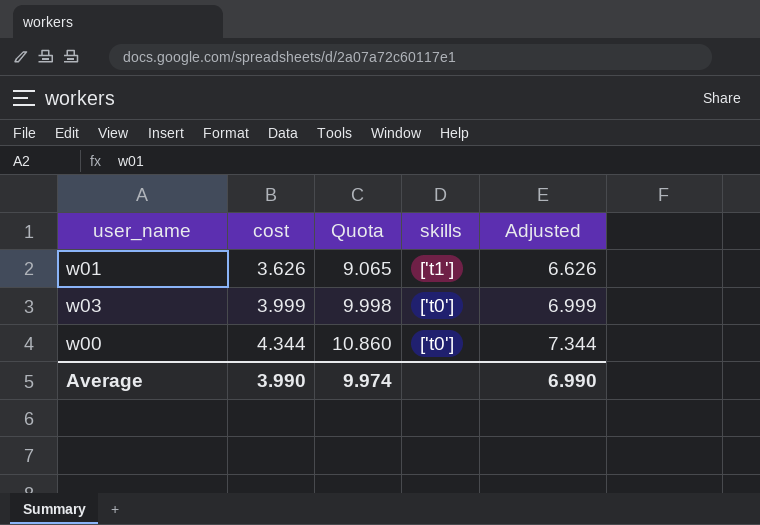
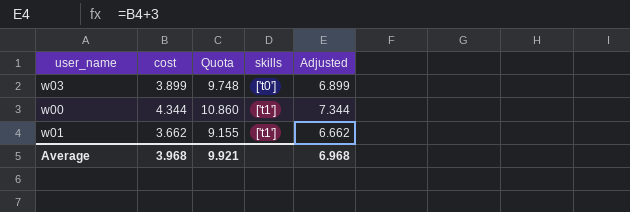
row order: cost ascending -> skills ascending
w03 | cost: 3.999 -> 3.899
w03 | Quota: 9.998 -> 9.748
w03 | Adjusted: 6.999 -> 6.899
w00 | skills: ['t0'] -> ['t1']
w01 | cost: 3.626 -> 3.662
w01 | Quota: 9.065 -> 9.155
w01 | Adjusted: 6.626 -> 6.662
Average | cost: 3.990 -> 3.968
Average | Quota: 9.974 -> 9.921
Average | Adjusted: 6.990 -> 6.968

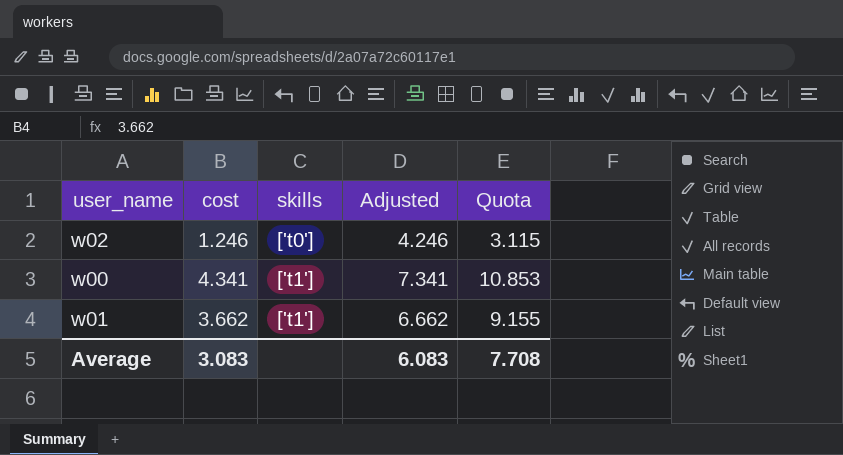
column Quota | position: 3 -> 5
row w03: 3.899 | 9.748 | ['t0'] | 6.899 -> none
row w02: none -> 1.246 | ['t0'] | 4.246 | 3.115
w00 | cost: 4.344 -> 4.341
w00 | Adjusted: 7.344 -> 7.341
w00 | Quota: 10.860 -> 10.853
Average | cost: 3.968 -> 3.083
Average | Adjusted: 6.968 -> 6.083
Average | Quota: 9.921 -> 7.708

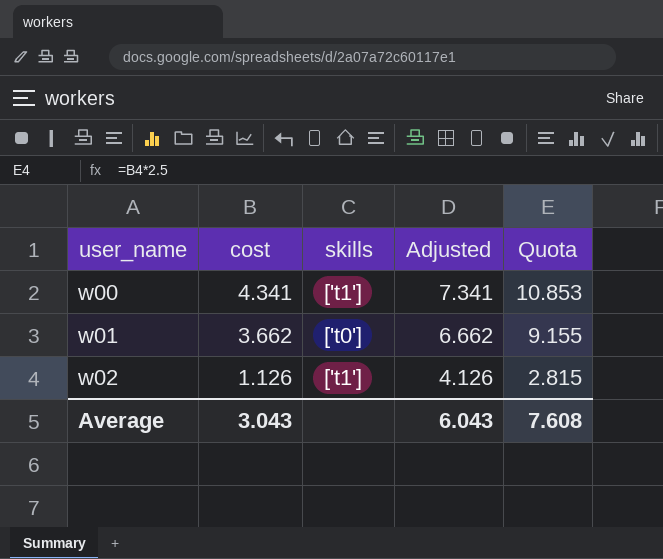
row order: skills ascending -> user_name ascending
w01 | skills: ['t1'] -> ['t0']
w02 | cost: 1.246 -> 1.126
w02 | skills: ['t0'] -> ['t1']
w02 | Adjusted: 4.246 -> 4.126
w02 | Quota: 3.115 -> 2.815
Average | cost: 3.083 -> 3.043
Average | Adjusted: 6.083 -> 6.043
Average | Quota: 7.708 -> 7.608

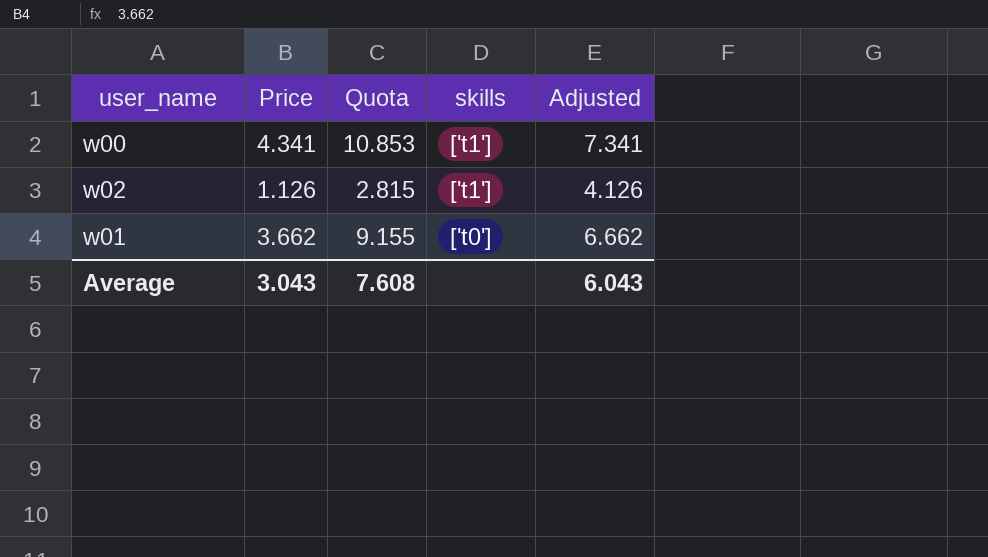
row order: user_name ascending -> skills descending
column name: cost -> Price
column Quota | position: 5 -> 3

